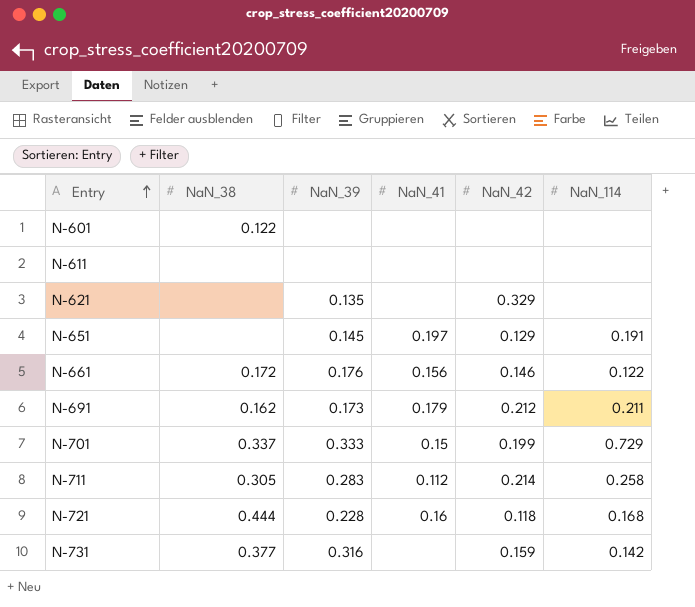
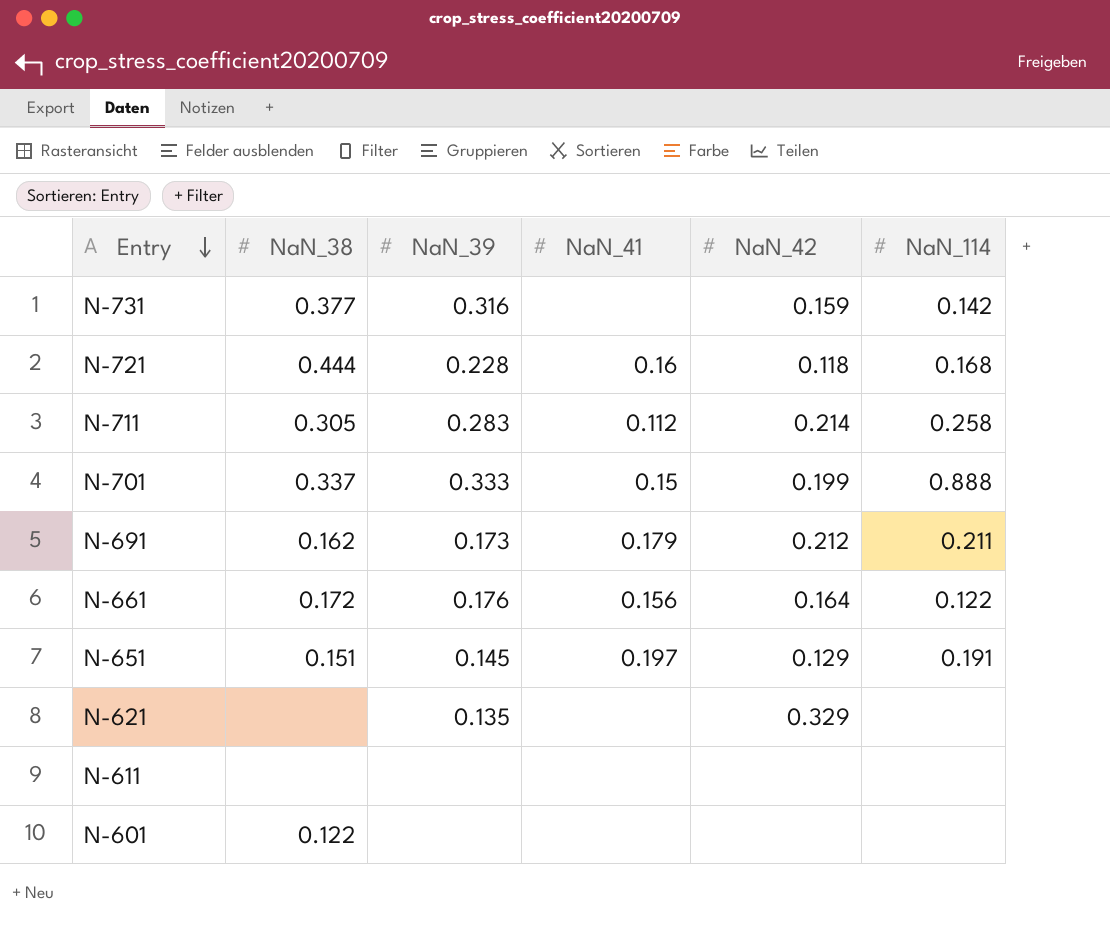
row order: Entry ascending -> Entry descending
N-701 | NaN_114: 0.729 -> 0.888
N-661 | NaN_42: 0.146 -> 0.164
N-651 | NaN_38: none -> 0.151

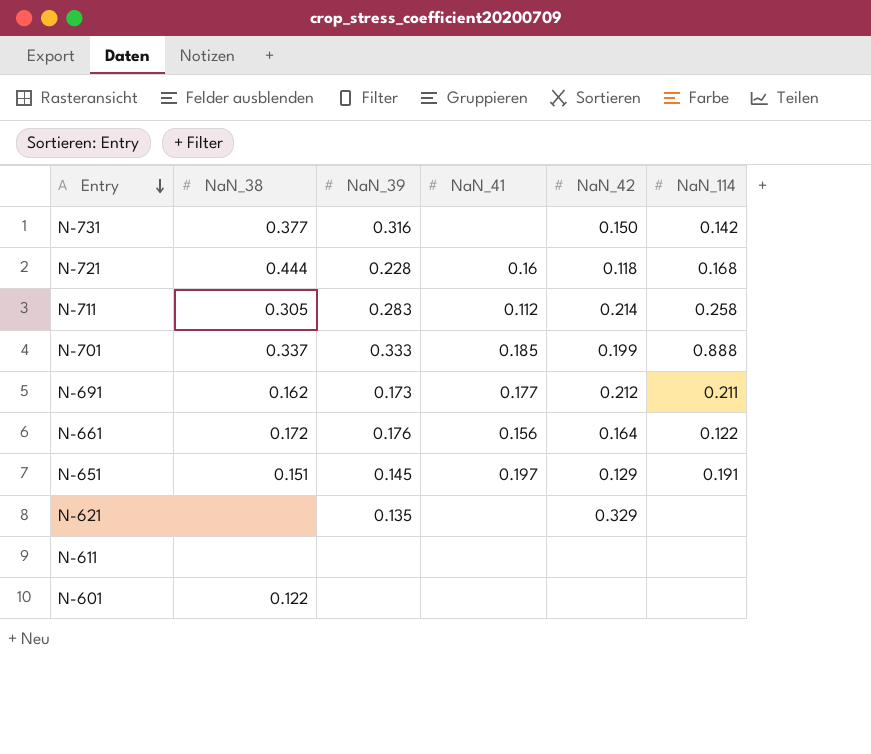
N-731 | NaN_42: 0.159 -> 0.150
N-701 | NaN_41: 0.15 -> 0.185
N-691 | NaN_41: 0.179 -> 0.177

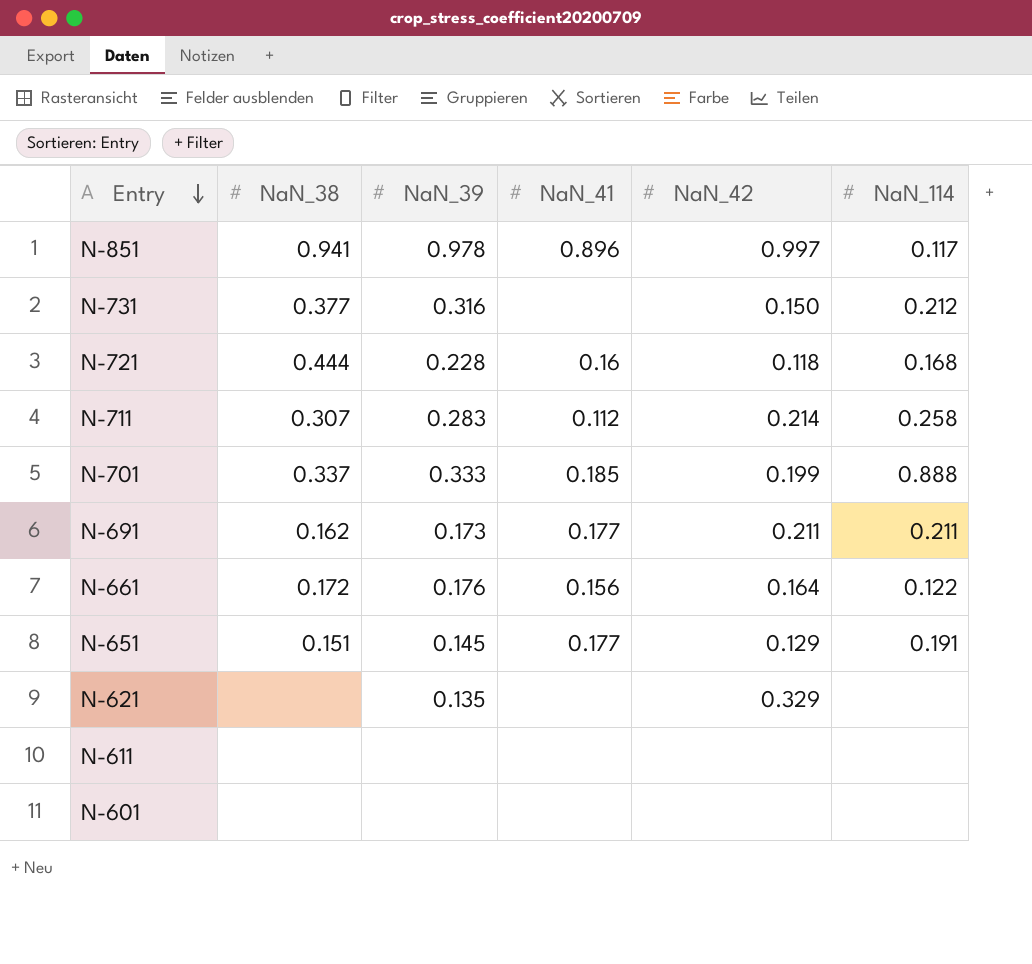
row N-851: none -> 0.941 | 0.978 | 0.896 | 0.997 | 0.117
N-731 | NaN_114: 0.142 -> 0.212
N-711 | NaN_38: 0.305 -> 0.307
N-691 | NaN_42: 0.212 -> 0.211
N-651 | NaN_41: 0.197 -> 0.177
N-601 | NaN_38: 0.122 -> none

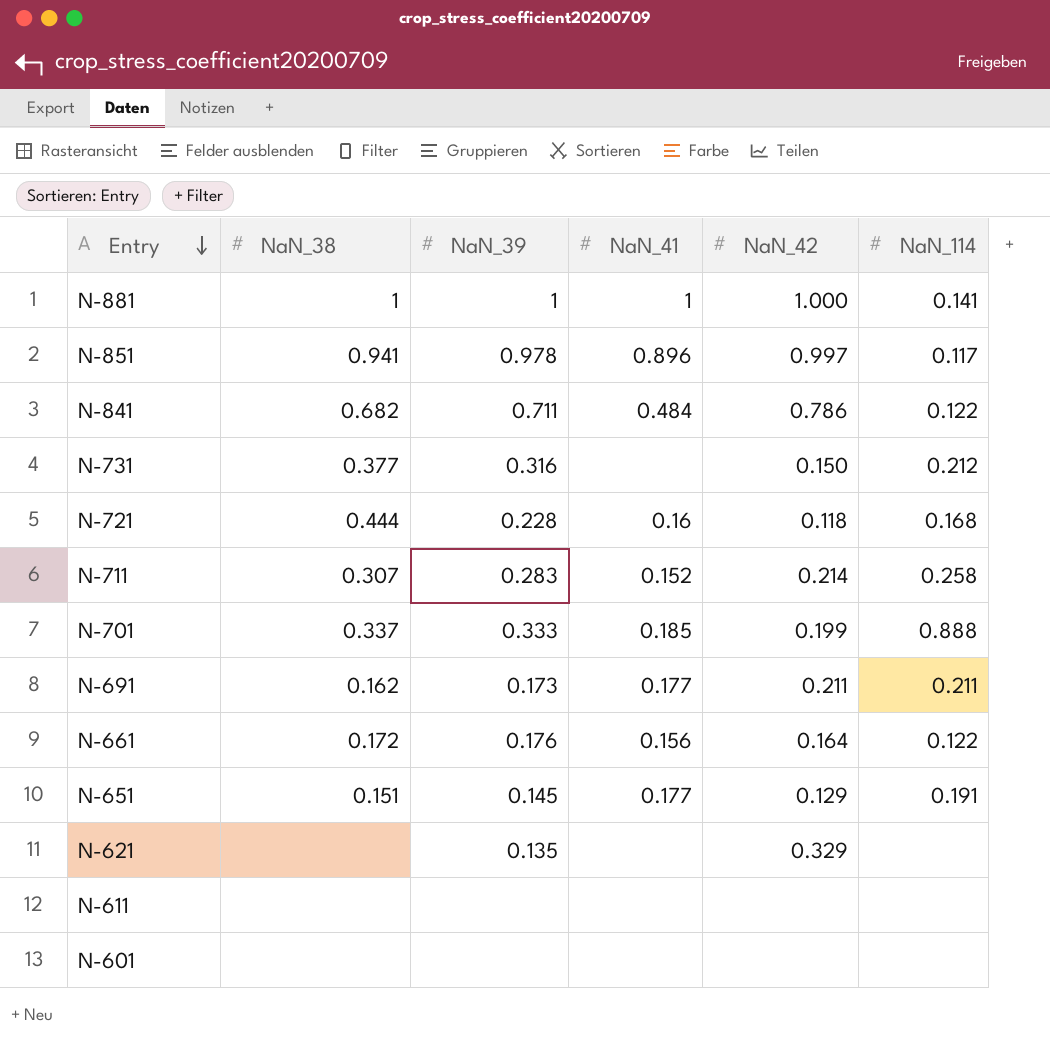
row N-881: none -> 1 | 1 | 1 | 1.000 | 0.141
row N-841: none -> 0.682 | 0.711 | 0.484 | 0.786 | 0.122
N-711 | NaN_41: 0.112 -> 0.152

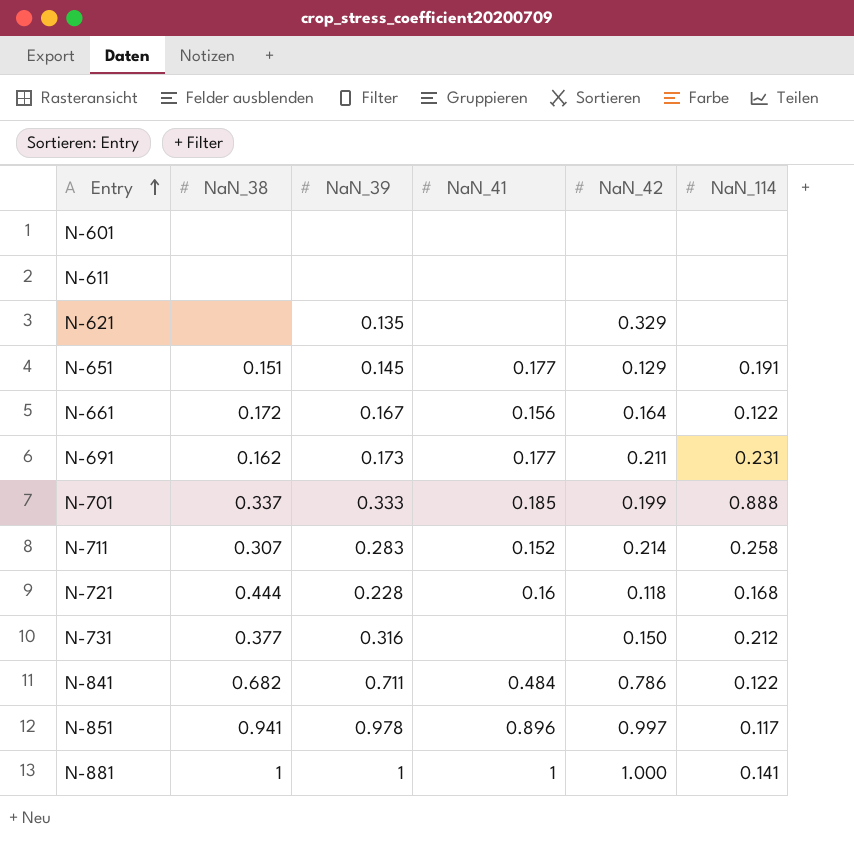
row order: Entry descending -> Entry ascending
N-661 | NaN_39: 0.176 -> 0.167
N-691 | NaN_114: 0.211 -> 0.231

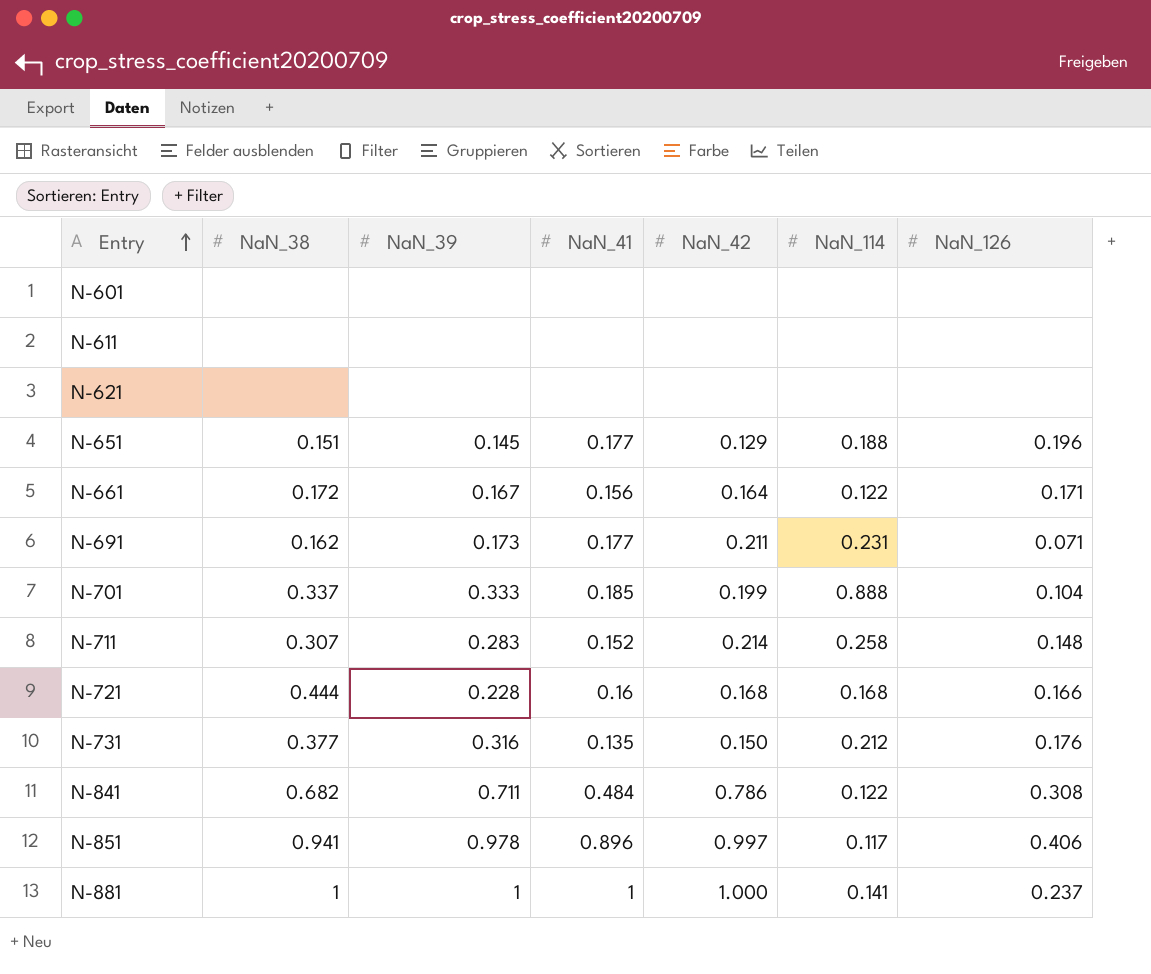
column NaN_126 | position: none -> 7
N-621 | NaN_39: 0.135 -> none
N-621 | NaN_42: 0.329 -> none
N-651 | NaN_114: 0.191 -> 0.188
N-721 | NaN_42: 0.118 -> 0.168
N-731 | NaN_41: none -> 0.135

